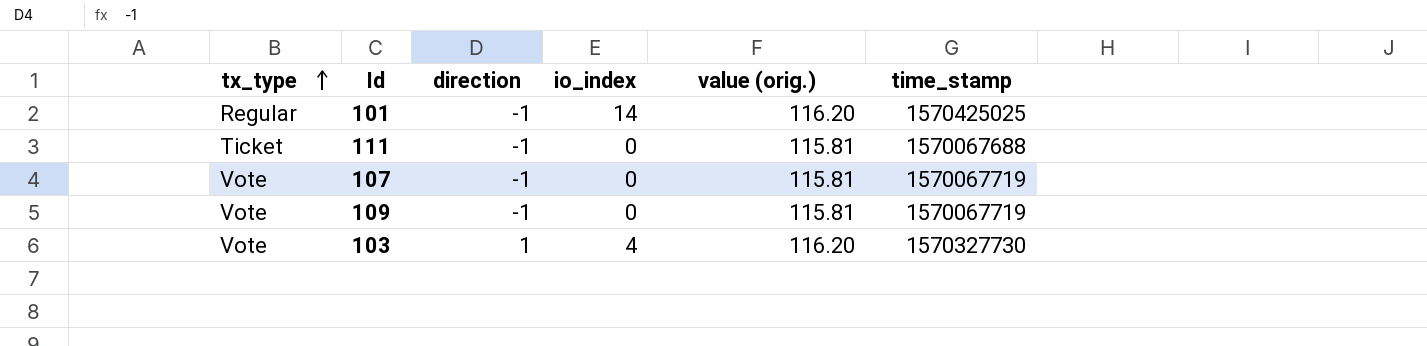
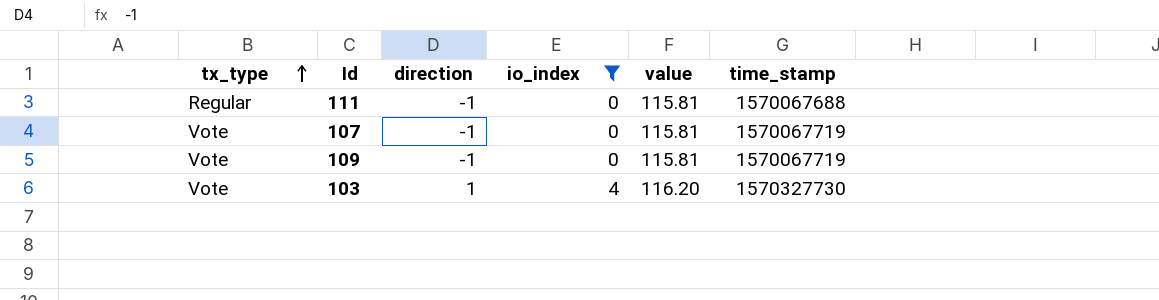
filter: none -> io_index != 14
column name: value (orig.) -> value
111 | tx_type: Ticket -> Regular

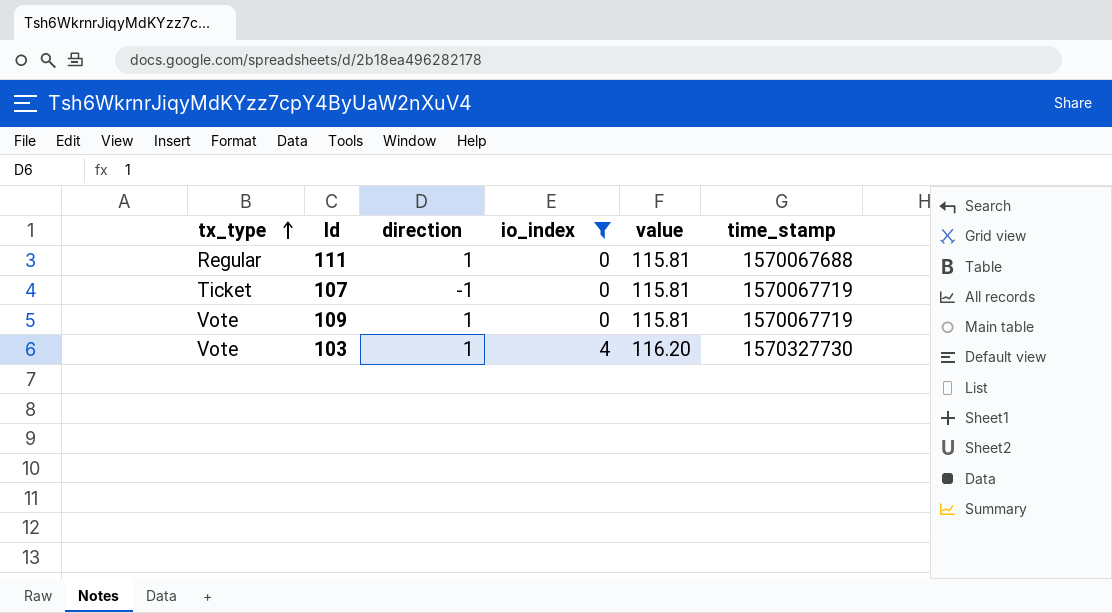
111 | direction: -1 -> 1
107 | tx_type: Vote -> Ticket
109 | direction: -1 -> 1

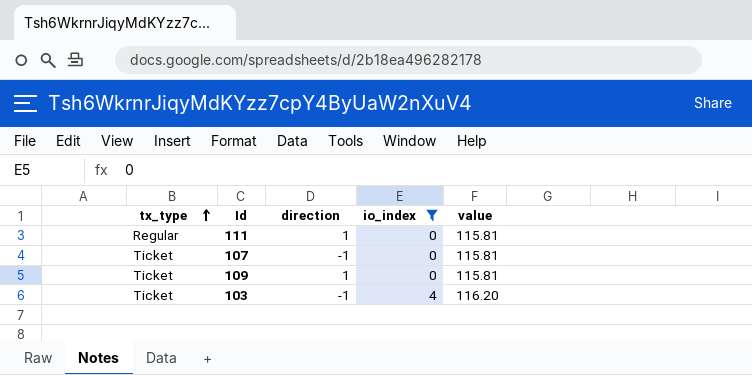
column time_stamp | position: 6 -> none
109 | tx_type: Vote -> Ticket
103 | tx_type: Vote -> Ticket
103 | direction: 1 -> -1

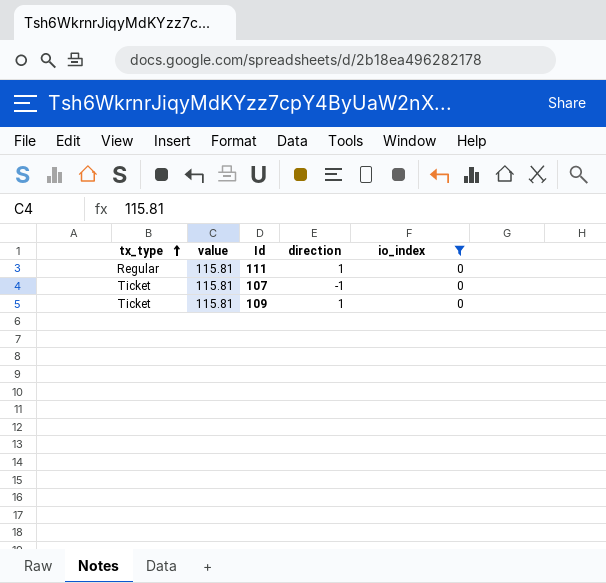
column value | position: 5 -> 2
row 103: Ticket | -1 | 4 | 116.20 -> none

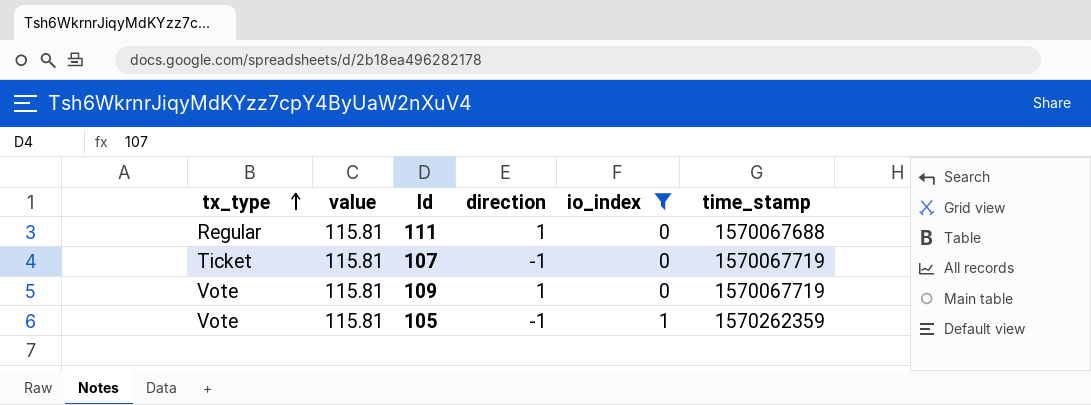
column time_stamp | position: none -> 6
109 | tx_type: Ticket -> Vote
row 105: none -> Vote | 115.81 | -1 | 1 | 1570262359

